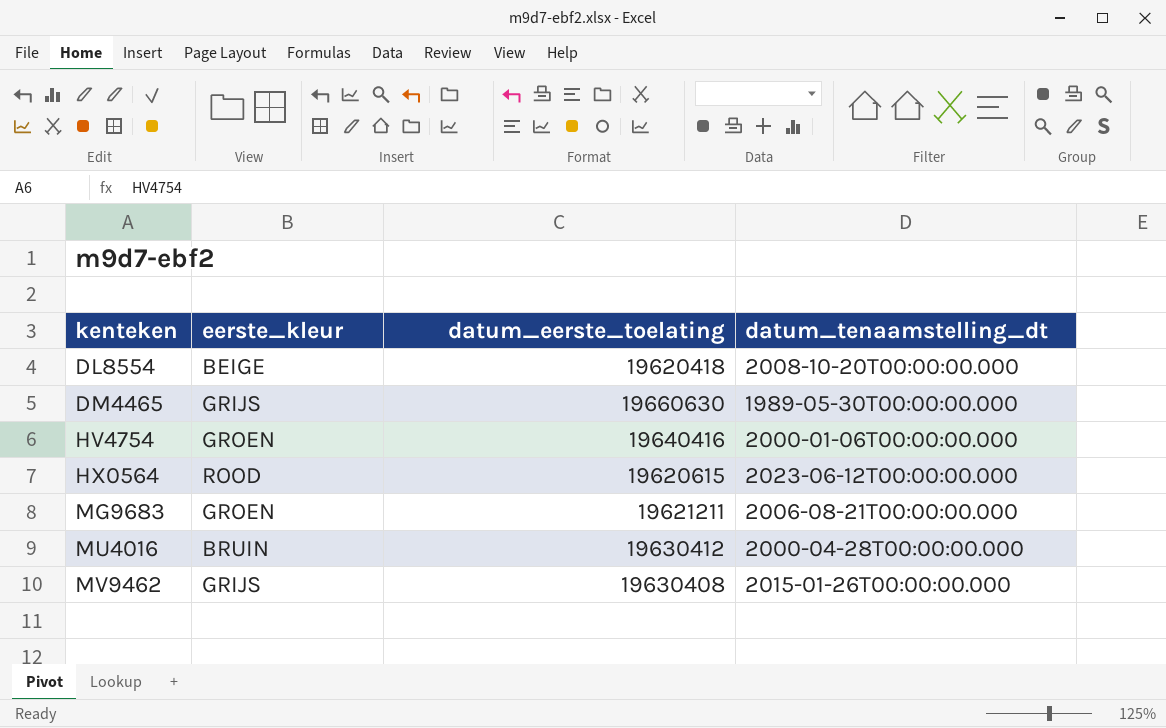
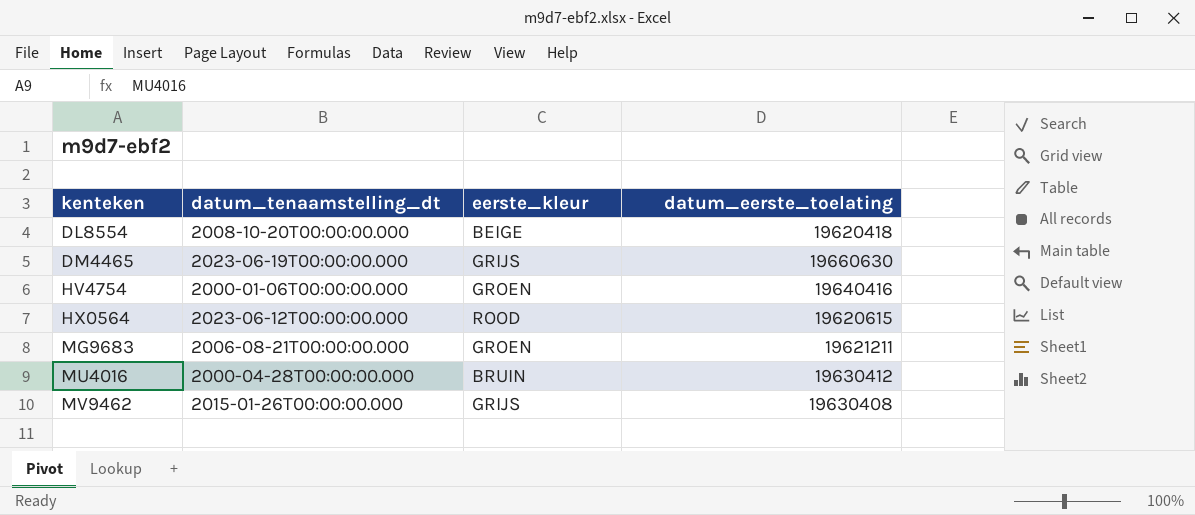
column datum_tenaamstelling_dt | position: 4 -> 2
DM4465 | datum_tenaamstelling_dt: 1989-05-30T00:00:00.000 -> 2023-06-19T00:00:00.000

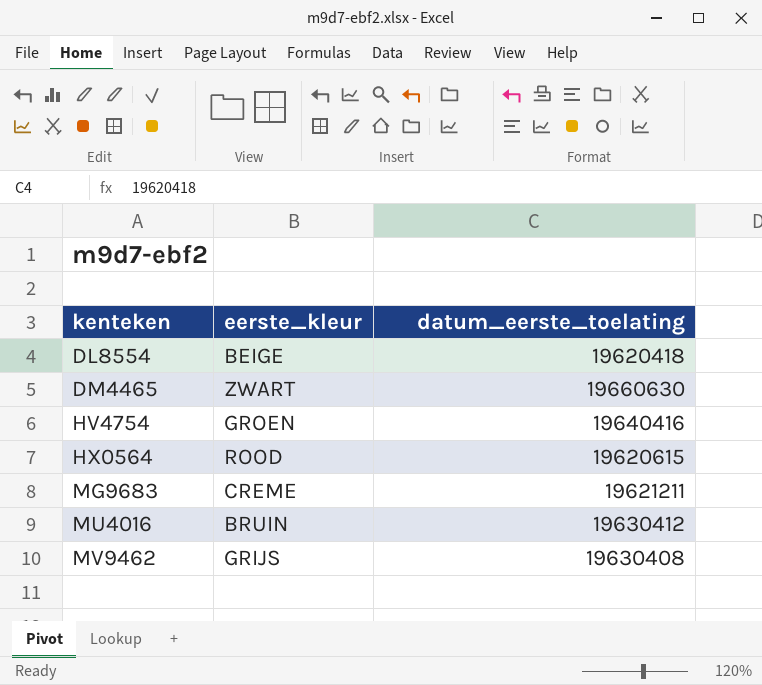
column datum_tenaamstelling_dt | position: 2 -> none
DM4465 | eerste_kleur: GRIJS -> ZWART
MG9683 | eerste_kleur: GROEN -> CREME

